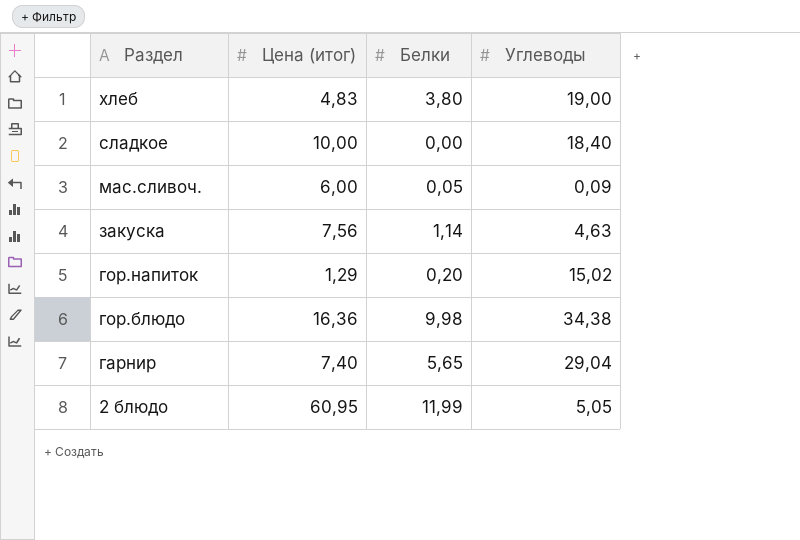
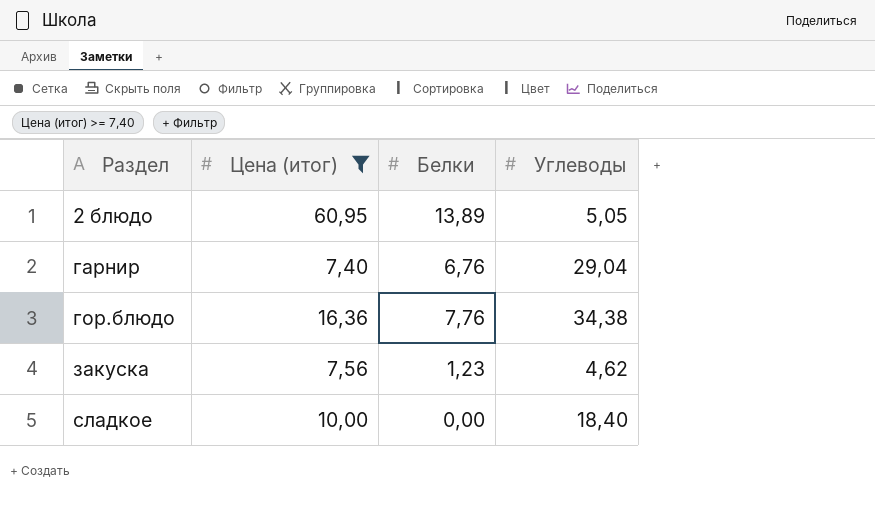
filter: none -> Цена (итог) >= 7,40
row order: Раздел descending -> Раздел ascending
2 блюдо | Белки: 11,99 -> 13,89
гарнир | Белки: 5,65 -> 6,76
гор.блюдо | Белки: 9,98 -> 7,76
закуска | Белки: 1,14 -> 1,23
закуска | Углеводы: 4,63 -> 4,62

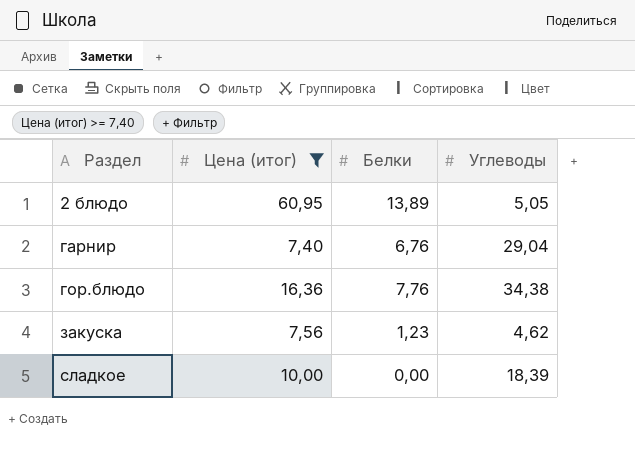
сладкое | Углеводы: 18,40 -> 18,39

